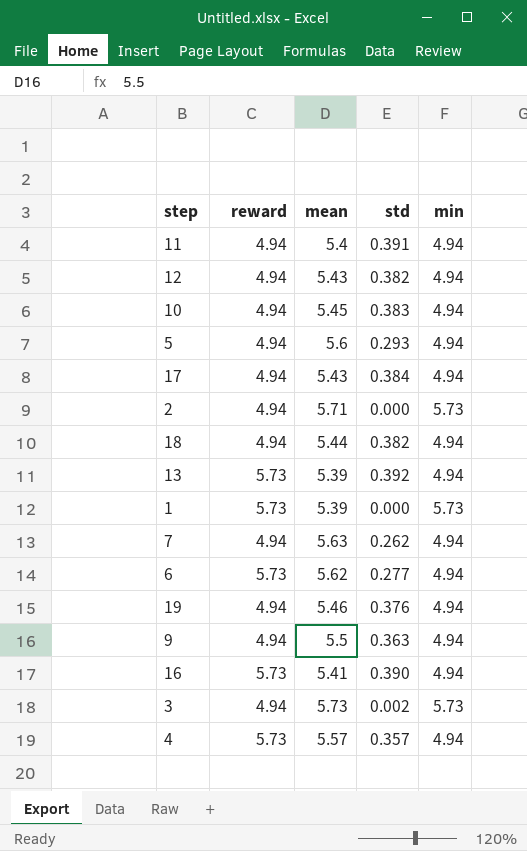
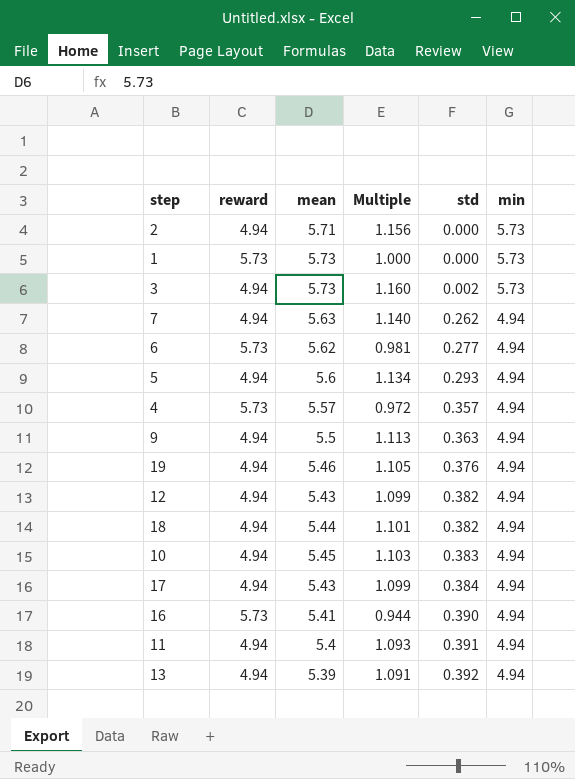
row order: none -> std ascending
column Multiple | formula: none -> [mean] / [reward]
1 | mean: 5.39 -> 5.73
13 | reward: 5.73 -> 4.94

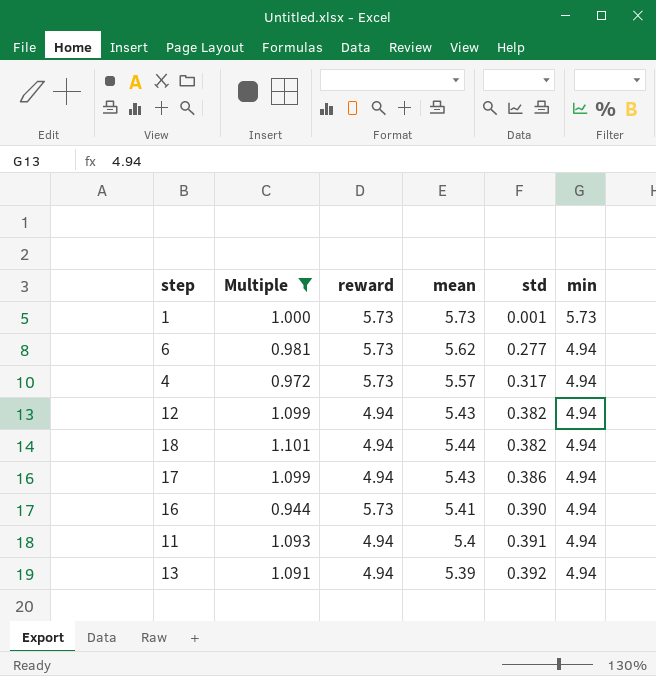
filter: none -> Multiple <= 1.101
column Multiple | position: 4 -> 2
1 | std: 0.000 -> 0.001
4 | std: 0.357 -> 0.317
17 | std: 0.384 -> 0.386

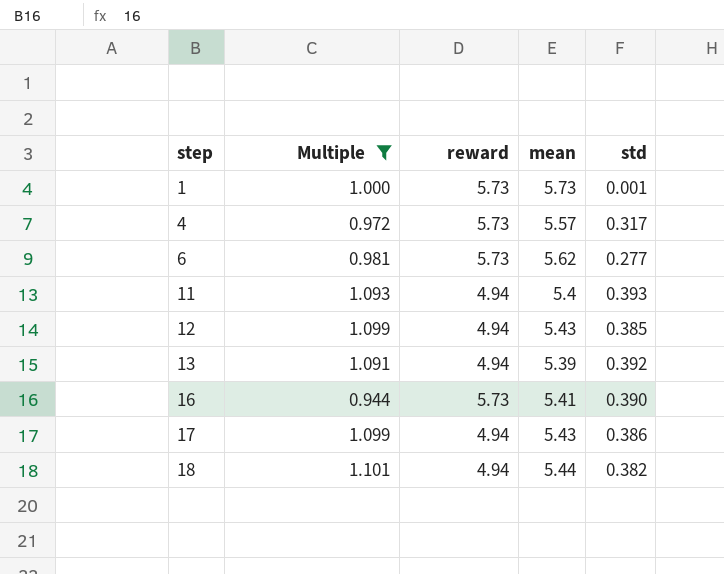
row order: std ascending -> step ascending
column min | position: 6 -> none
11 | std: 0.391 -> 0.393
12 | std: 0.382 -> 0.385

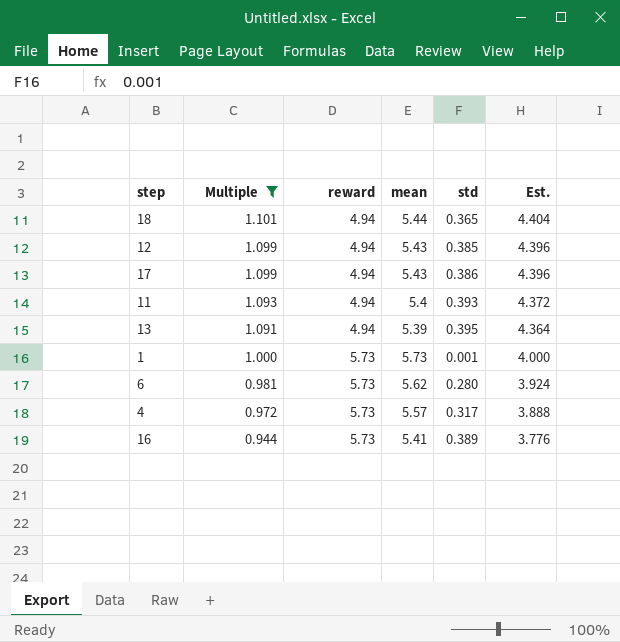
row order: step ascending -> Multiple descending
column Est. | formula: none -> [Multiple] * 4
18 | std: 0.382 -> 0.365
13 | std: 0.392 -> 0.395
6 | std: 0.277 -> 0.280
16 | std: 0.390 -> 0.389

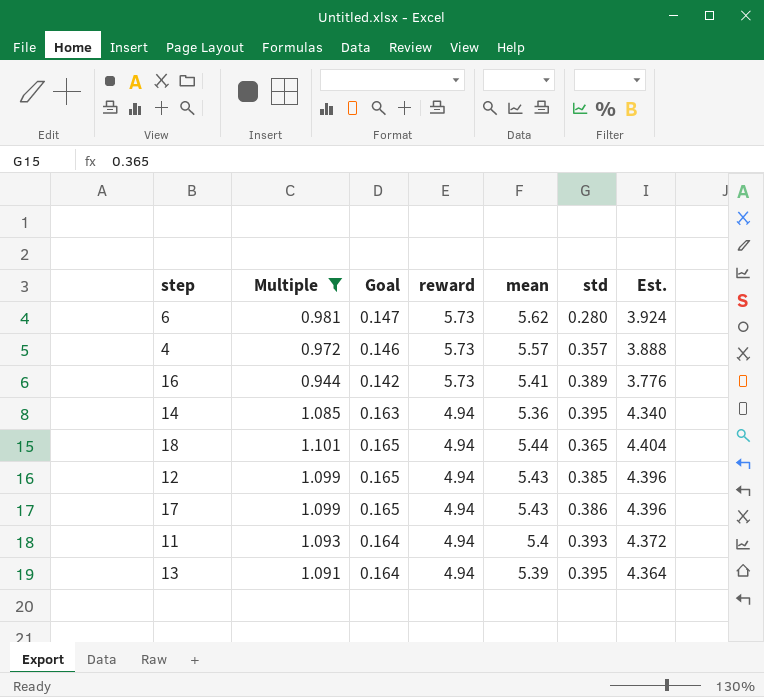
row order: Multiple descending -> reward descending
column Goal | formula: none -> [Multiple] * 0.15
row 1: 1.000 | 5.73 | 5.73 | 0.001 | 4.000 -> none
4 | std: 0.317 -> 0.357
row 14: none -> 1.085 | 0.163 | 4.94 | 5.36 | 0.395 | 4.340

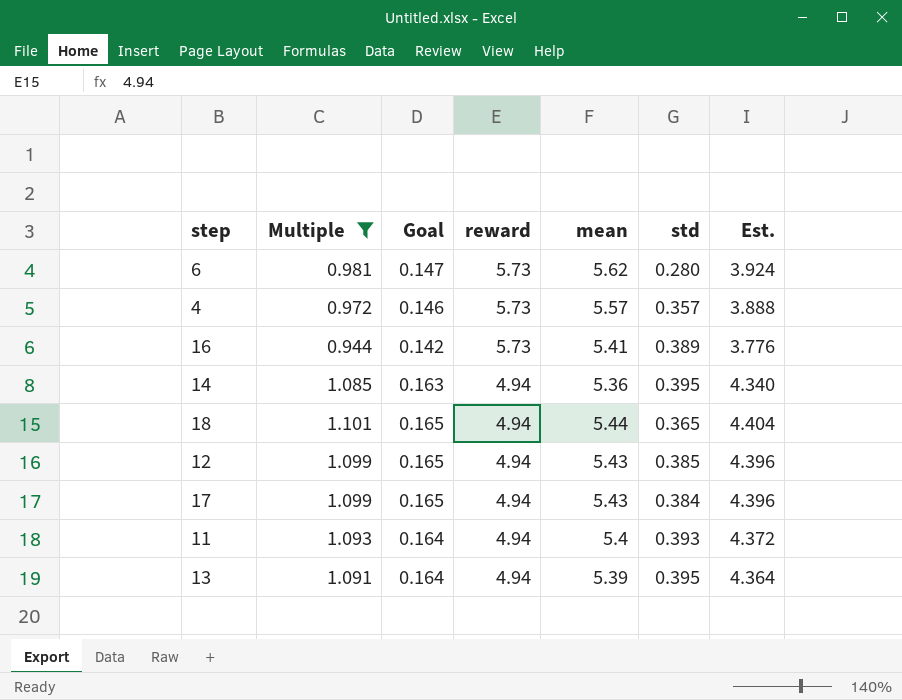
17 | std: 0.386 -> 0.384

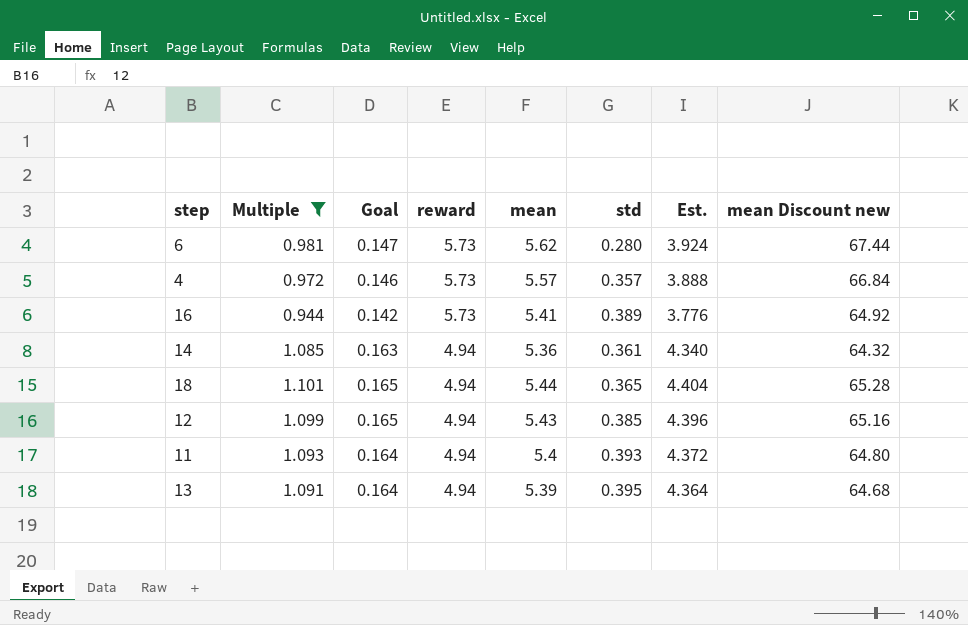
column mean Discount new | formula: none -> [mean] * 12
row 17: 1.099 | 0.165 | 4.94 | 5.43 | 0.384 | 4.396 -> none
14 | std: 0.395 -> 0.361

